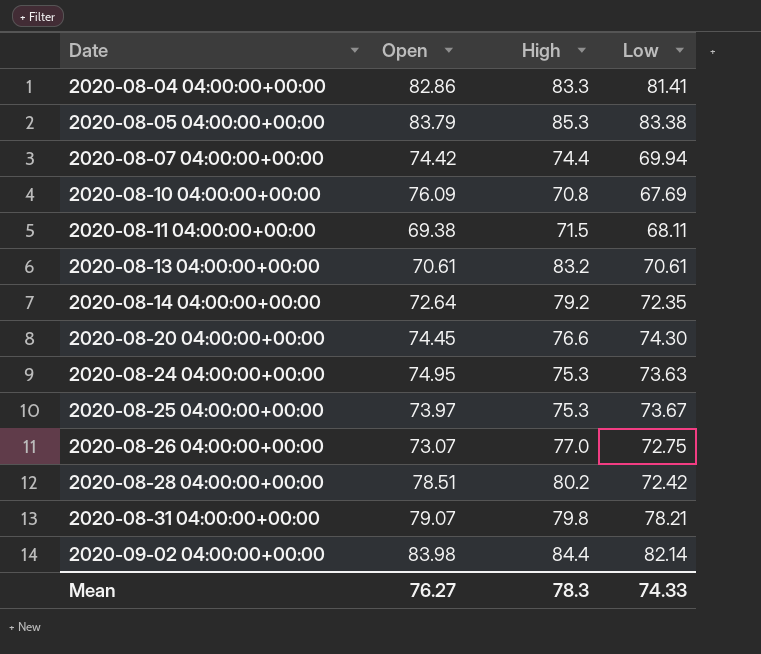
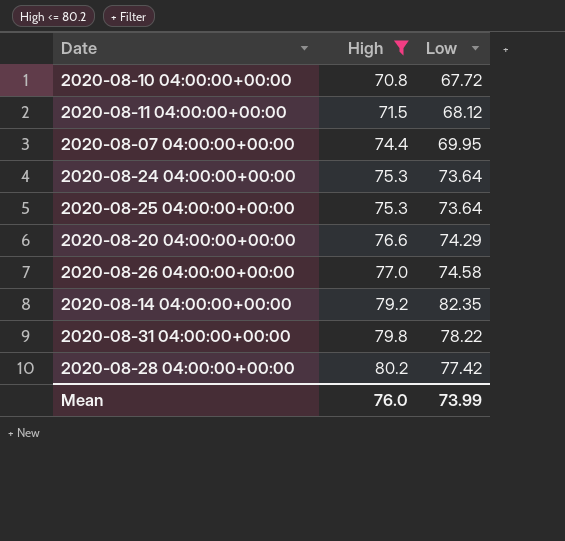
filter: none -> High <= 80.2
row order: Date ascending -> High ascending
column Open | position: 2 -> none
2020-08-10 04:00:00+00:00 | Low: 67.69 -> 67.72
2020-08-11 04:00:00+00:00 | Low: 68.11 -> 68.12
2020-08-07 04:00:00+00:00 | Low: 69.94 -> 69.95
2020-08-24 04:00:00+00:00 | Low: 73.63 -> 73.64
2020-08-25 04:00:00+00:00 | Low: 73.67 -> 73.64
2020-08-20 04:00:00+00:00 | Low: 74.30 -> 74.29
2020-08-26 04:00:00+00:00 | Low: 72.75 -> 74.58
2020-08-14 04:00:00+00:00 | Low: 72.35 -> 82.35
2020-08-31 04:00:00+00:00 | Low: 78.21 -> 78.22
2020-08-28 04:00:00+00:00 | Low: 72.42 -> 77.42
Mean | High: 78.3 -> 76.0
Mean | Low: 74.33 -> 73.99

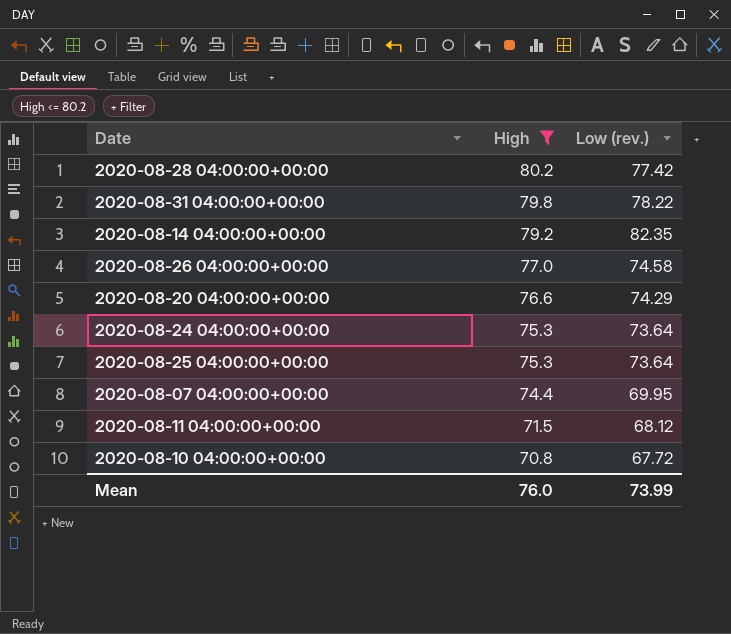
row order: High ascending -> High descending
column name: Low -> Low (rev.)

